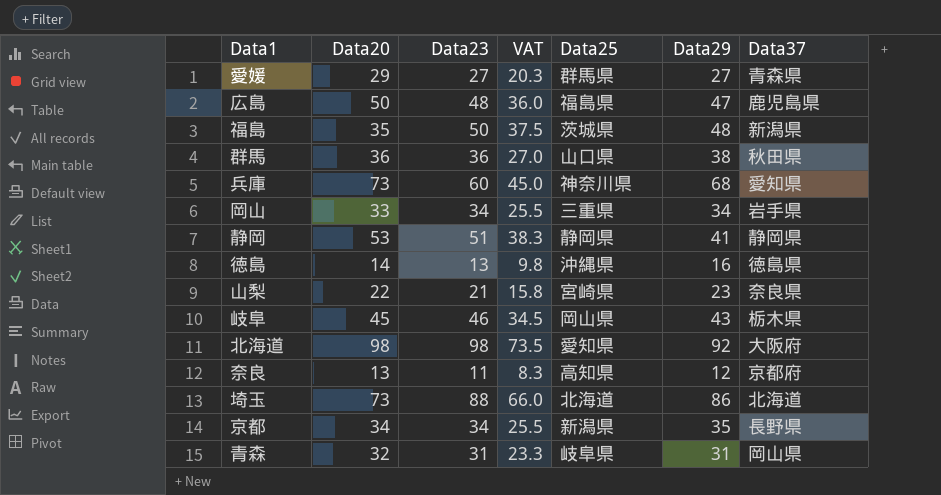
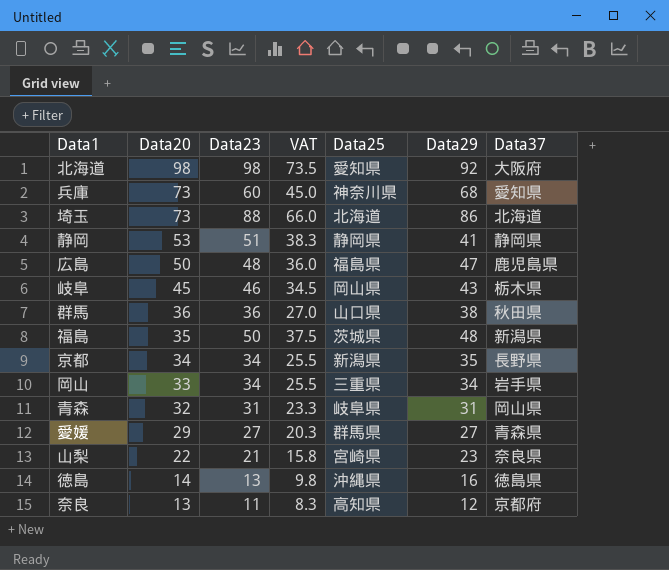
row order: none -> Data20 descending

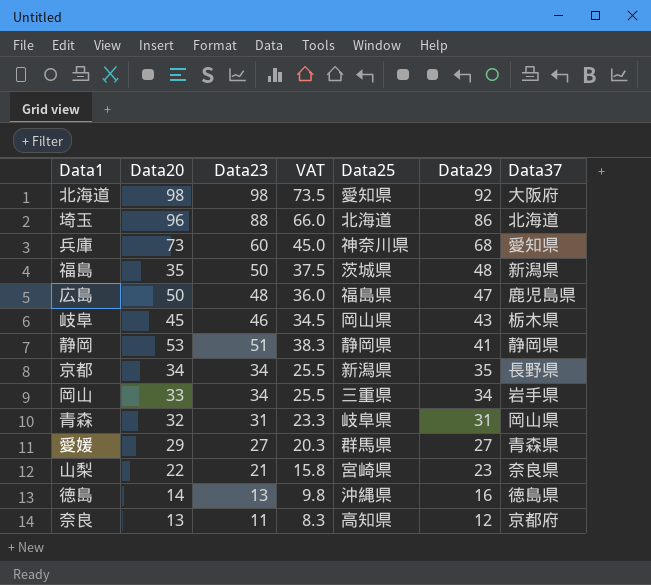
row order: Data20 descending -> Data29 descending
row 群馬: 36 | 36 | 27.0 | 山口県 | 38 | 秋田県 -> none
埼玉 | Data20: 73 -> 96

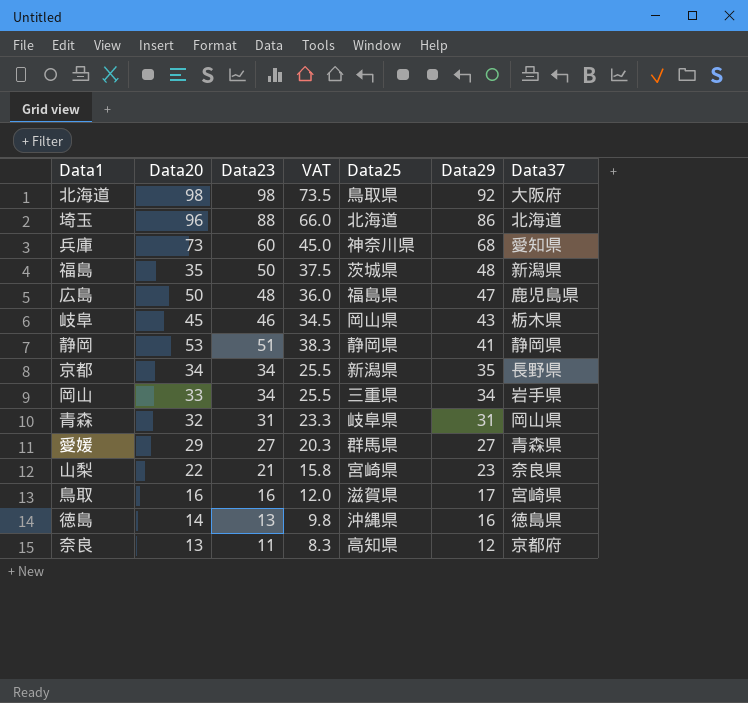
北海道 | Data25: 愛知県 -> 鳥取県
row 鳥取: none -> 16 | 16 | 12.0 | 滋賀県 | 17 | 宮崎県

